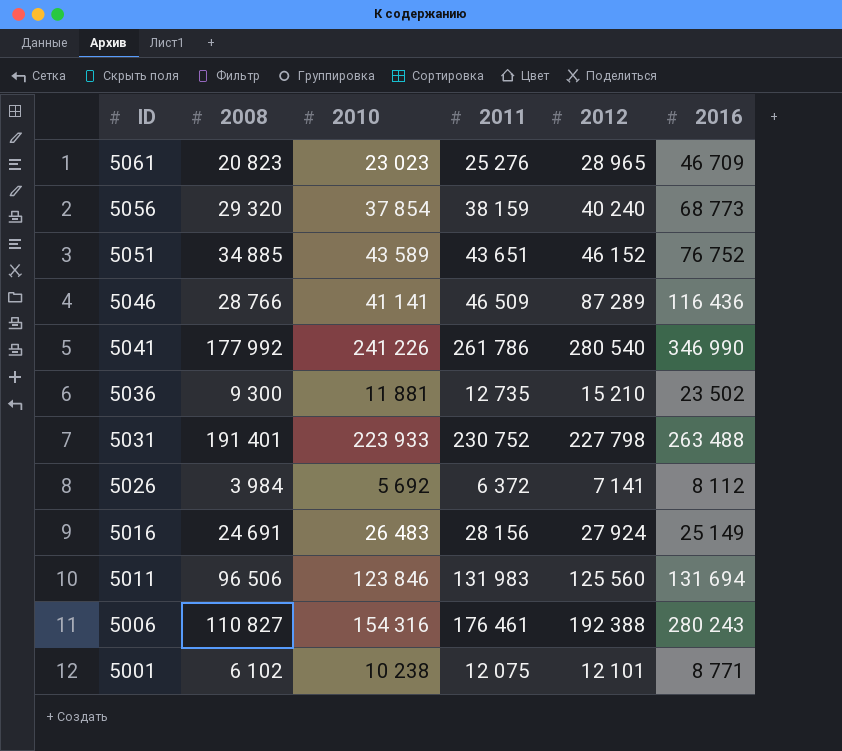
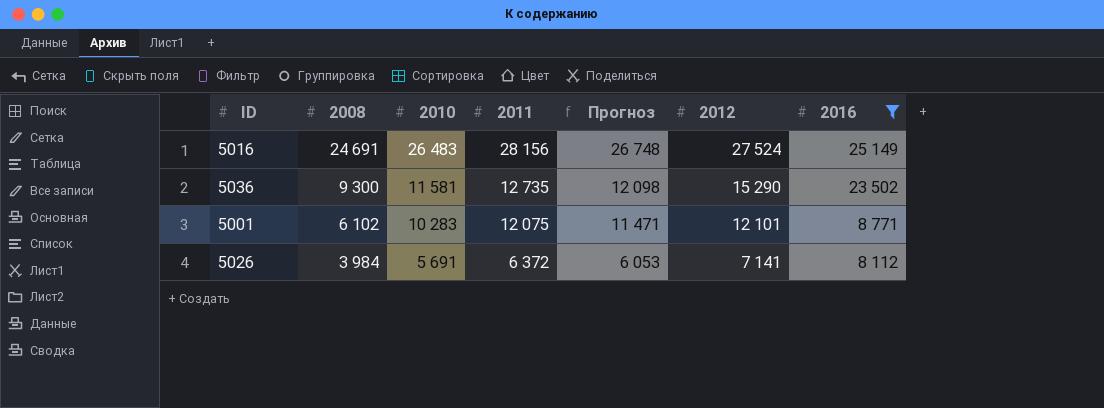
filter: none -> 2016 <= 25 149
row order: ID descending -> 2008 descending
column Прогноз | formula: none -> [2011] * 0,95
5016 | 2012: 27 924 -> 27 524
5036 | 2010: 11 881 -> 11 581
5036 | 2012: 15 210 -> 15 290
5001 | 2010: 10 238 -> 10 283
5026 | 2010: 5 692 -> 5 691

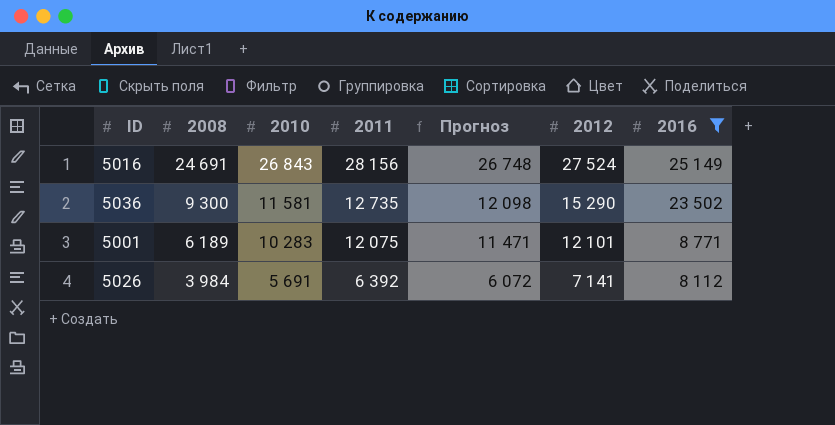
5016 | 2010: 26 483 -> 26 843
5001 | 2008: 6 102 -> 6 189
5026 | 2011: 6 372 -> 6 392
5026 | Прогноз: 6 053 -> 6 072

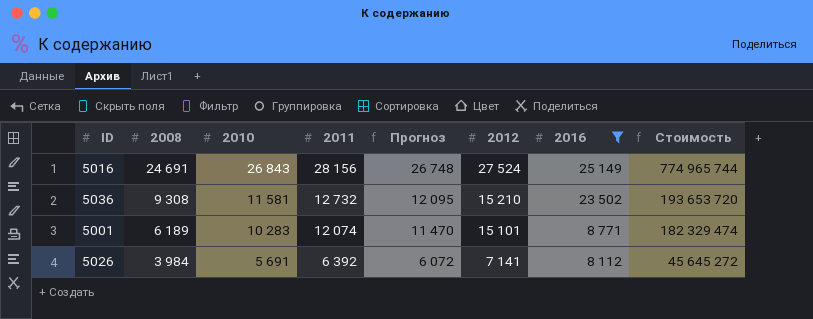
column Стоимость | formula: none -> [2011] * [2012]
5036 | 2008: 9 300 -> 9 308
5036 | 2011: 12 735 -> 12 732
5036 | Прогноз: 12 098 -> 12 095
5036 | 2012: 15 290 -> 15 210
5001 | 2011: 12 075 -> 12 074
5001 | Прогноз: 11 471 -> 11 470
5001 | 2012: 12 101 -> 15 101

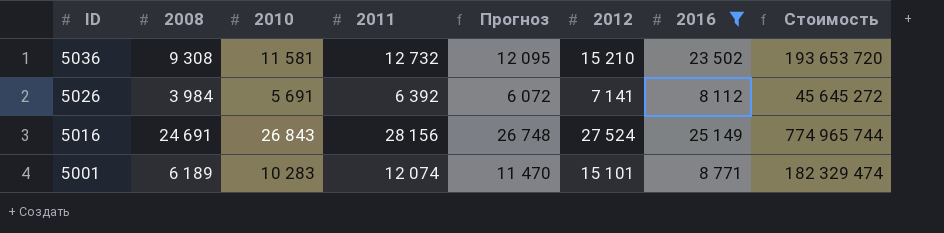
row order: 2008 descending -> ID descending

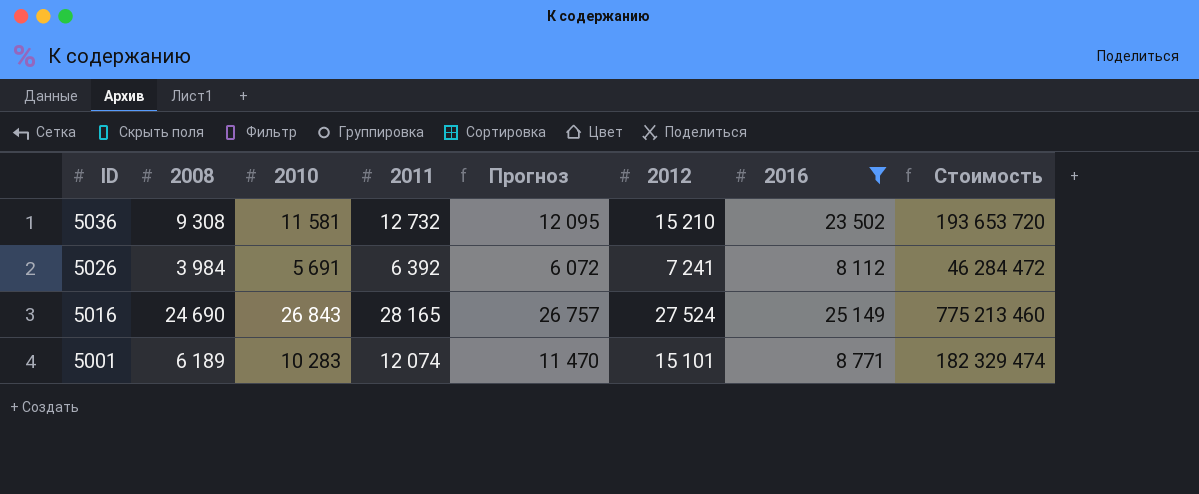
5026 | 2012: 7 141 -> 7 241
5026 | Стоимость: 45 645 272 -> 46 284 472
5016 | 2008: 24 691 -> 24 690
5016 | 2011: 28 156 -> 28 165
5016 | Прогноз: 26 748 -> 26 757
5016 | Стоимость: 774 965 744 -> 775 213 460

